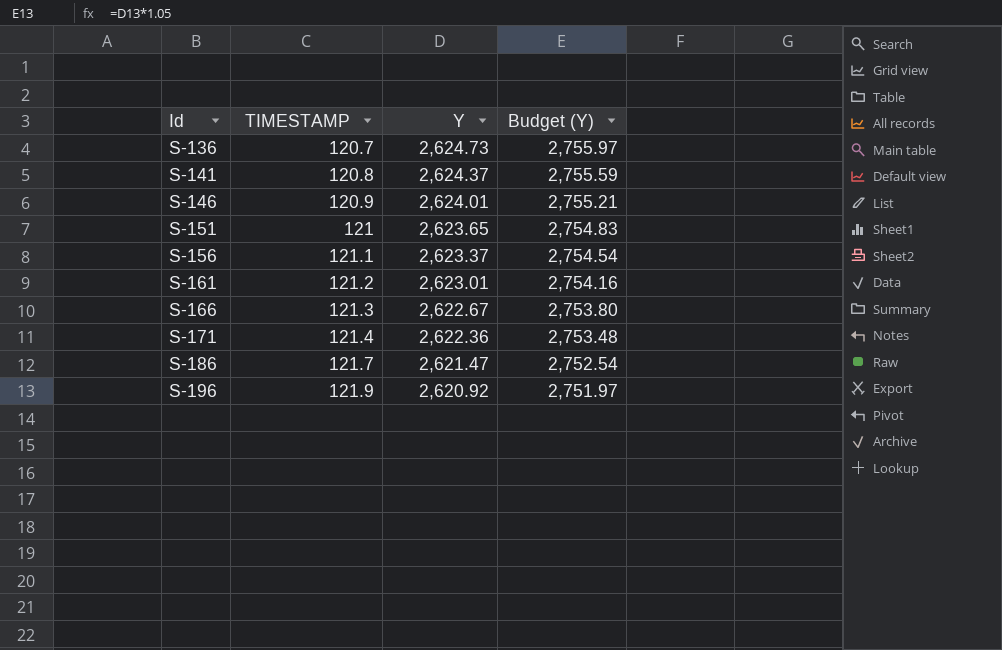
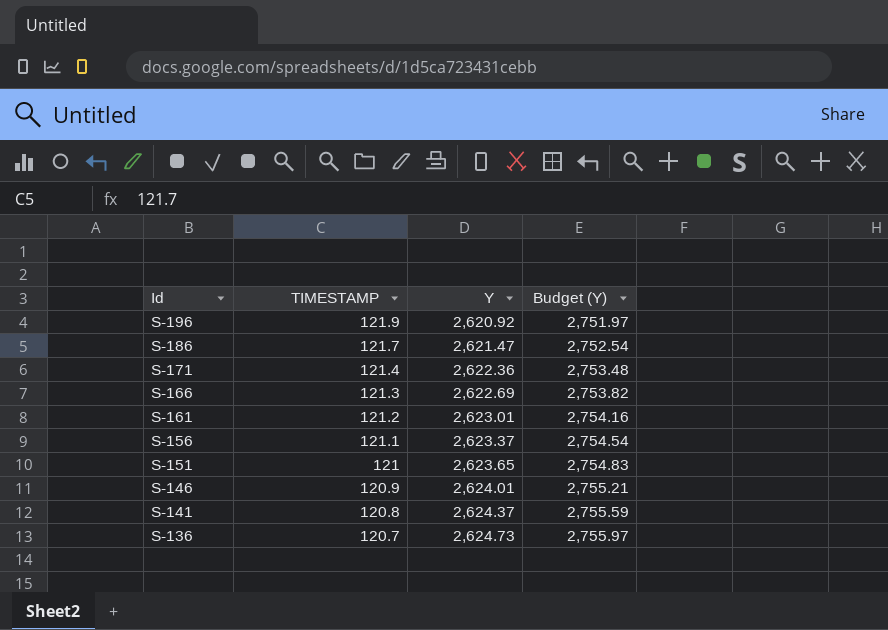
row order: Id ascending -> Id descending
S-166 | Y: 2,622.67 -> 2,622.69
S-166 | Budget (Y): 2,753.80 -> 2,753.82

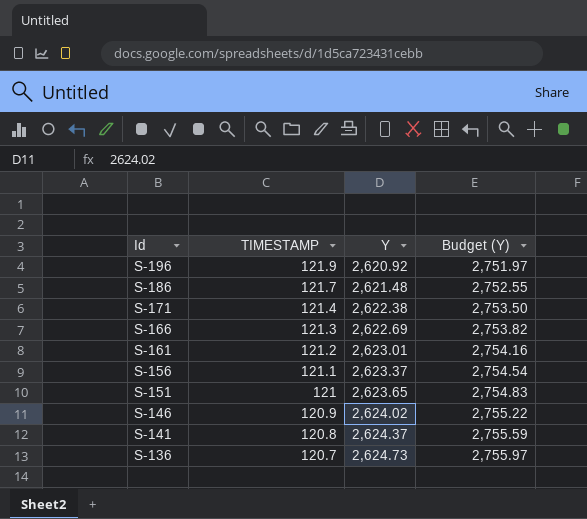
S-186 | Y: 2,621.47 -> 2,621.48
S-186 | Budget (Y): 2,752.54 -> 2,752.55
S-171 | Y: 2,622.36 -> 2,622.38
S-171 | Budget (Y): 2,753.48 -> 2,753.50
S-146 | Y: 2,624.01 -> 2,624.02
S-146 | Budget (Y): 2,755.21 -> 2,755.22

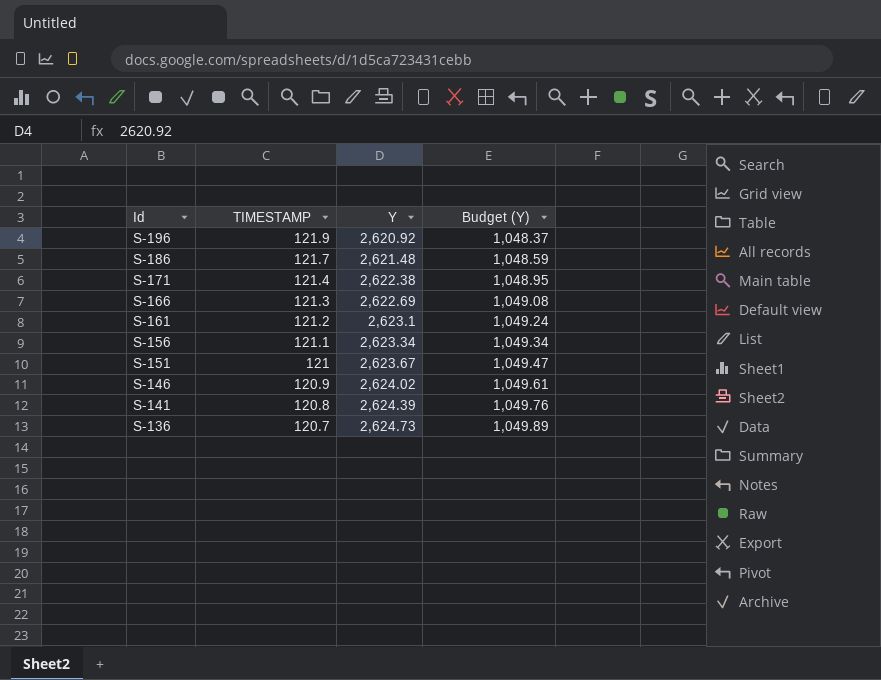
column Budget (Y) | formula: [Y] * 1.05 -> [Y] * 0.4
S-161 | Y: 2,623.01 -> 2,623.1
S-156 | Y: 2,623.37 -> 2,623.34
S-151 | Y: 2,623.65 -> 2,623.67
S-141 | Y: 2,624.37 -> 2,624.39

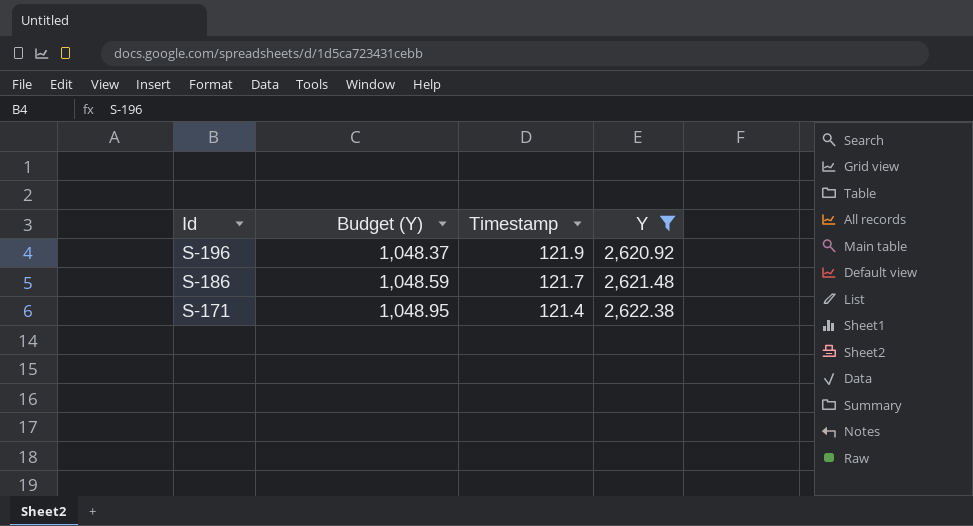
filter: none -> Y <= 2,622.38
column Budget (Y) | position: 4 -> 2
column name: TIMESTAMP -> Timestamp

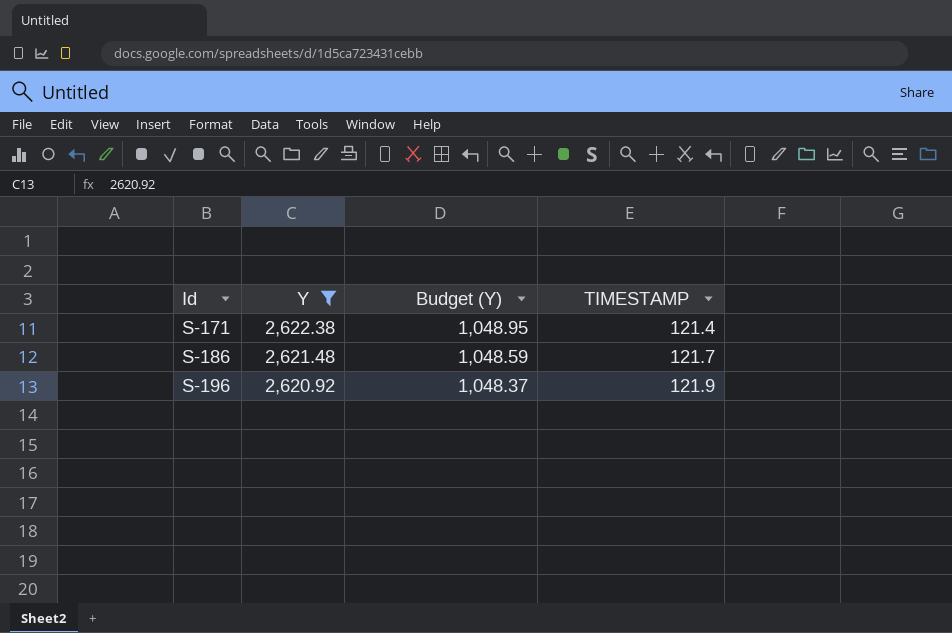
row order: Id descending -> Id ascending
column Y | position: 4 -> 2
column name: Timestamp -> TIMESTAMP

